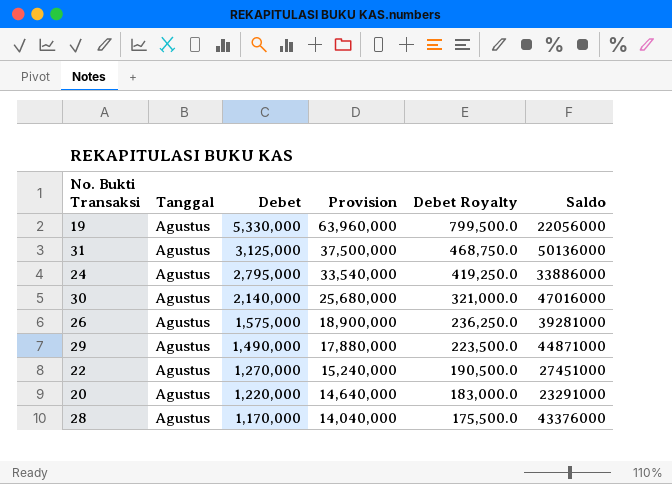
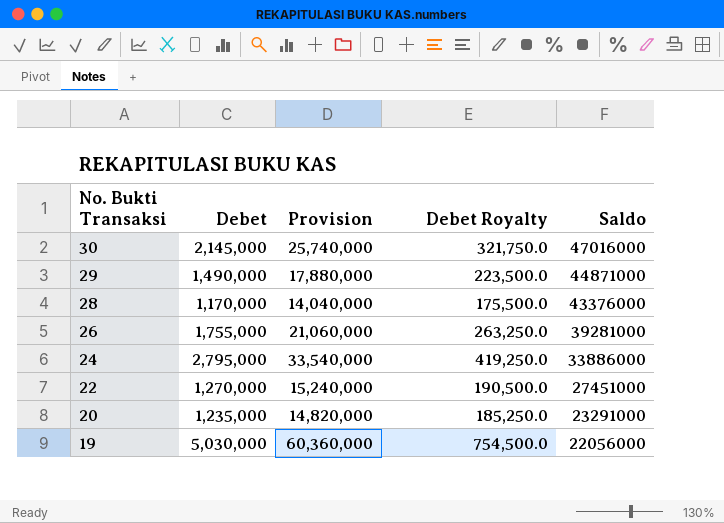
row order: Debet descending -> No. Bukti Transaksi descending
column Tanggal | position: 2 -> none
row 31: Agustus | 3,125,000 | 37,500,000 | 468,750.0 | 50136000 -> none
30 | Debet: 2,140,000 -> 2,145,000
30 | Provision: 25,680,000 -> 25,740,000
30 | Debet Royalty: 321,000.0 -> 321,750.0
26 | Debet: 1,575,000 -> 1,755,000
26 | Provision: 18,900,000 -> 21,060,000
26 | Debet Royalty: 236,250.0 -> 263,250.0
20 | Debet: 1,220,000 -> 1,235,000
20 | Provision: 14,640,000 -> 14,820,000
20 | Debet Royalty: 183,000.0 -> 185,250.0
19 | Debet: 5,330,000 -> 5,030,000
19 | Provision: 63,960,000 -> 60,360,000
19 | Debet Royalty: 799,500.0 -> 754,500.0

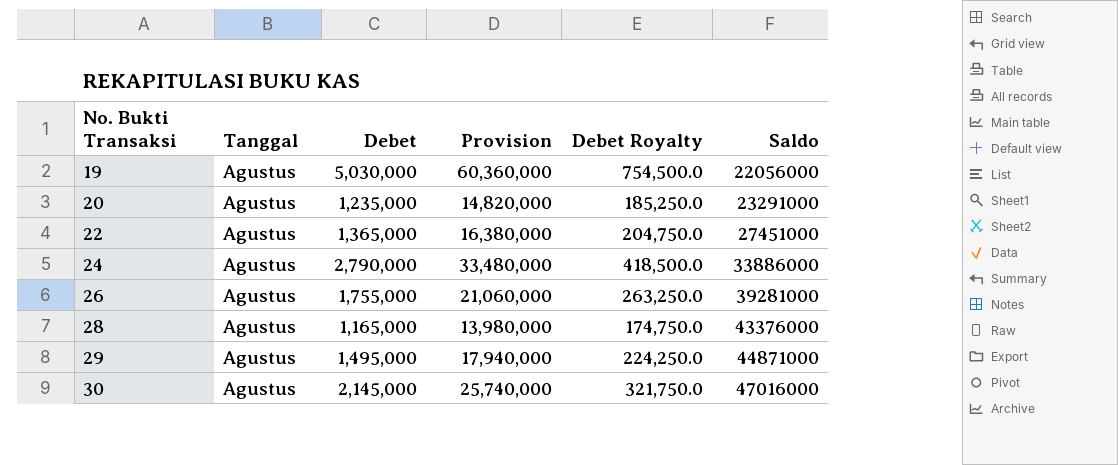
row order: No. Bukti Transaksi descending -> No. Bukti Transaksi ascending
column Tanggal | position: none -> 2
22 | Debet: 1,270,000 -> 1,365,000
22 | Provision: 15,240,000 -> 16,380,000
22 | Debet Royalty: 190,500.0 -> 204,750.0
24 | Debet: 2,795,000 -> 2,790,000
24 | Provision: 33,540,000 -> 33,480,000
24 | Debet Royalty: 419,250.0 -> 418,500.0
28 | Debet: 1,170,000 -> 1,165,000
28 | Provision: 14,040,000 -> 13,980,000
28 | Debet Royalty: 175,500.0 -> 174,750.0
29 | Debet: 1,490,000 -> 1,495,000
29 | Provision: 17,880,000 -> 17,940,000
29 | Debet Royalty: 223,500.0 -> 224,250.0

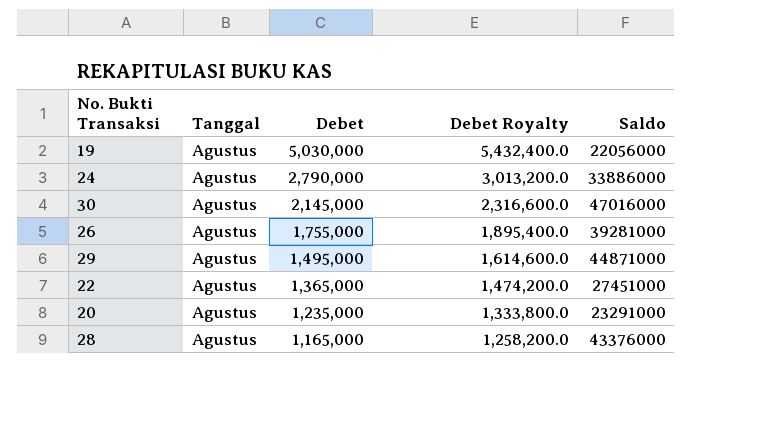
row order: No. Bukti Transaksi ascending -> Debet descending
column Provision | formula: [Debet] * 12 -> none
column Debet Royalty | formula: [Debet] * 0.15 -> [Debet] * 1.08

